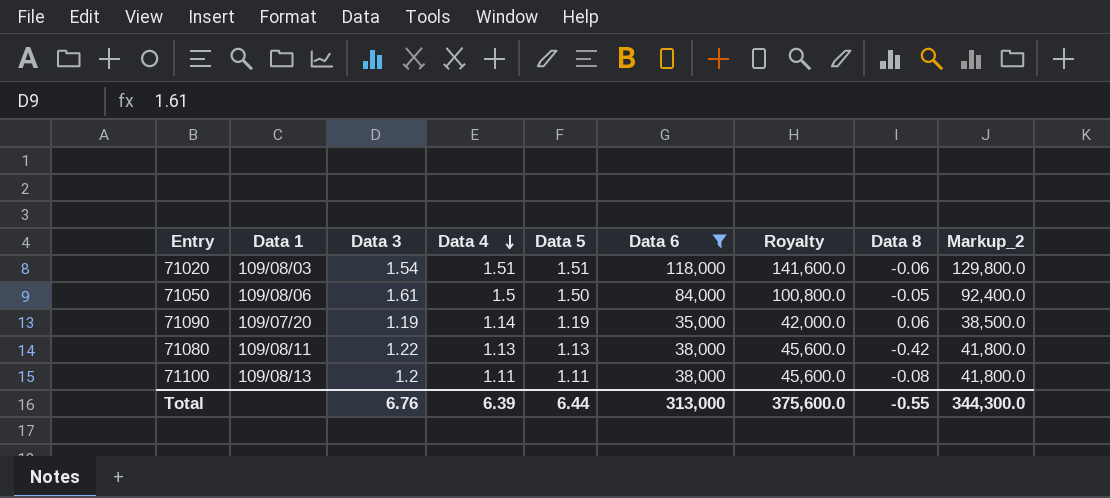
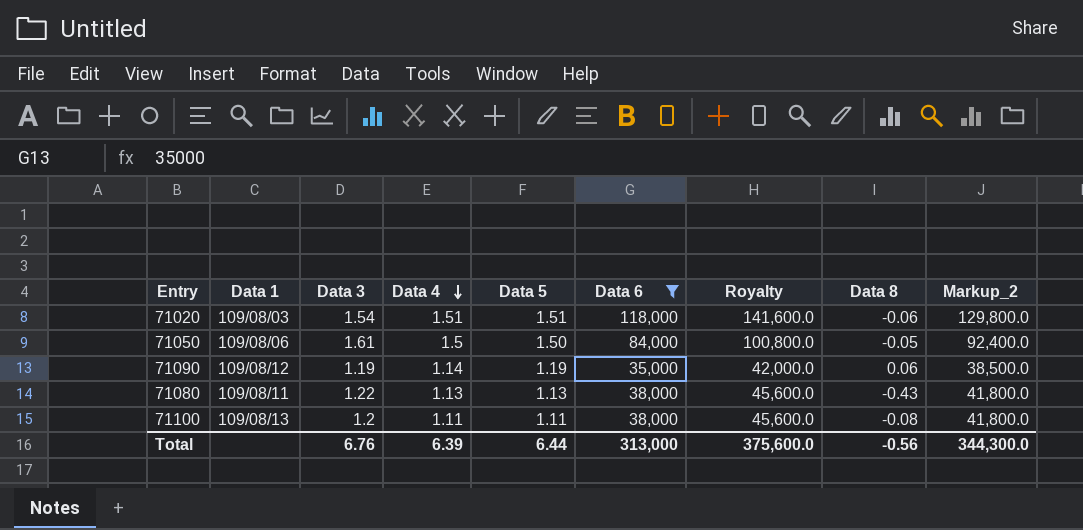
71090 | Data 1: 109/07/20 -> 109/08/12
71080 | Data 8: -0.42 -> -0.43
Total | Data 8: -0.55 -> -0.56

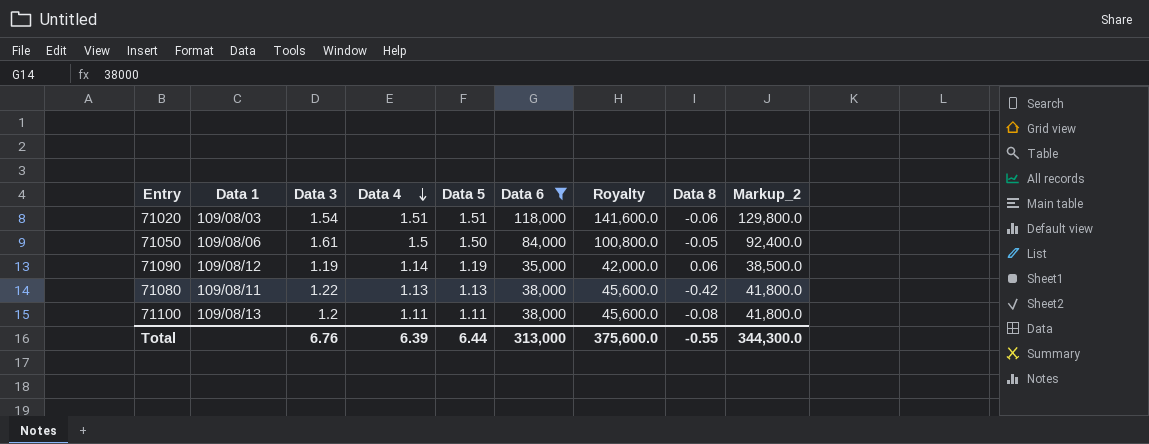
71080 | Data 8: -0.43 -> -0.42
Total | Data 8: -0.56 -> -0.55

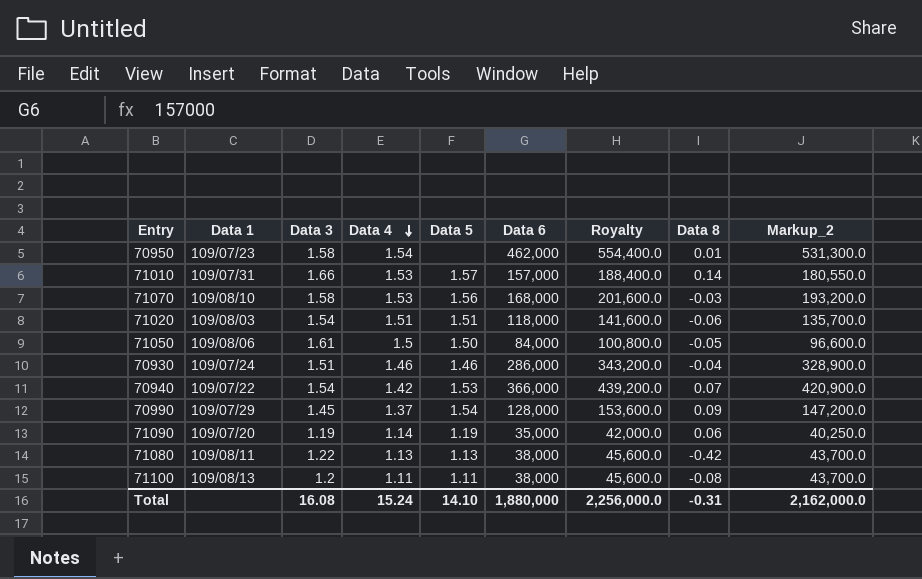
filter: Data 6 <= 118,000 -> none
column Markup_2 | formula: [Data 6] * 1.1 -> [Data 6] * 1.15
71090 | Data 1: 109/08/12 -> 109/07/20
Total | Data 3: 6.76 -> 16.08
Total | Data 4: 6.39 -> 15.24
Total | Data 5: 6.44 -> 14.10
Total | Data 6: 313,000 -> 1,880,000
Total | Royalty: 375,600.0 -> 2,256,000.0
Total | Data 8: -0.55 -> -0.31
Total | Markup_2: 344,300.0 -> 2,162,000.0

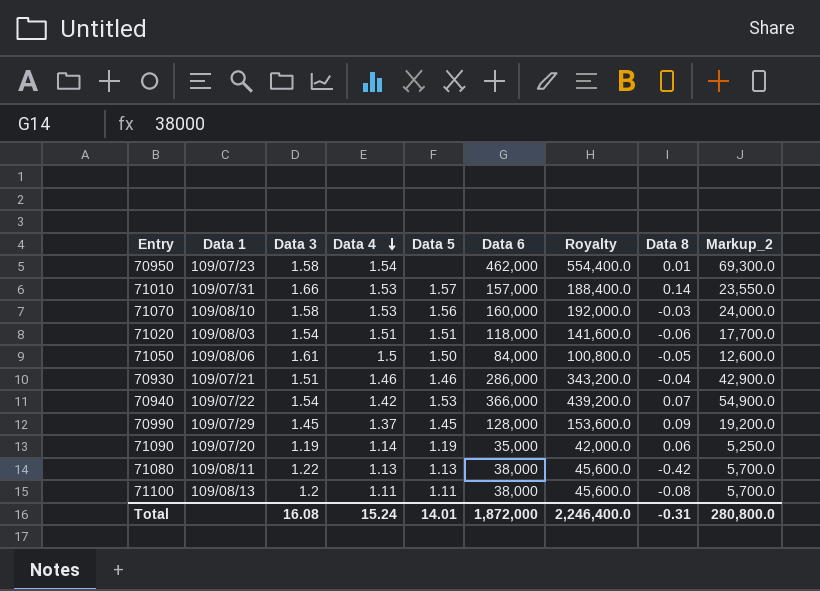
column Markup_2 | formula: [Data 6] * 1.15 -> [Data 6] * 0.15
71070 | Data 6: 168,000 -> 160,000
71070 | Royalty: 201,600.0 -> 192,000.0
70930 | Data 1: 109/07/24 -> 109/07/21
70990 | Data 5: 1.54 -> 1.45
Total | Data 5: 14.10 -> 14.01
Total | Data 6: 1,880,000 -> 1,872,000
Total | Royalty: 2,256,000.0 -> 2,246,400.0
Total | Markup_2: 2,162,000.0 -> 280,800.0

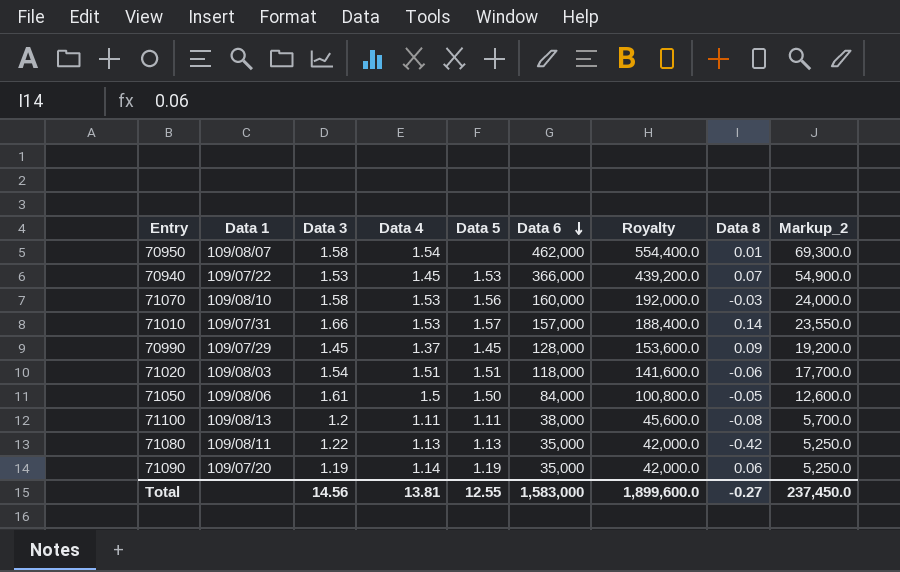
row order: Data 4 descending -> Data 6 descending
row 70930: 109/07/21 | 1.51 | 1.46 | 1.46 | 286,000 | 343,200.0 | -0.04 | 42,900.0 -> none
70950 | Data 1: 109/07/23 -> 109/08/07
70940 | Data 3: 1.54 -> 1.53
70940 | Data 4: 1.42 -> 1.45
71080 | Data 6: 38,000 -> 35,000
71080 | Royalty: 45,600.0 -> 42,000.0
71080 | Markup_2: 5,700.0 -> 5,250.0
Total | Data 3: 16.08 -> 14.56
Total | Data 4: 15.24 -> 13.81
Total | Data 5: 14.01 -> 12.55
Total | Data 6: 1,872,000 -> 1,583,000
Total | Royalty: 2,246,400.0 -> 1,899,600.0
Total | Data 8: -0.31 -> -0.27
Total | Markup_2: 280,800.0 -> 237,450.0

